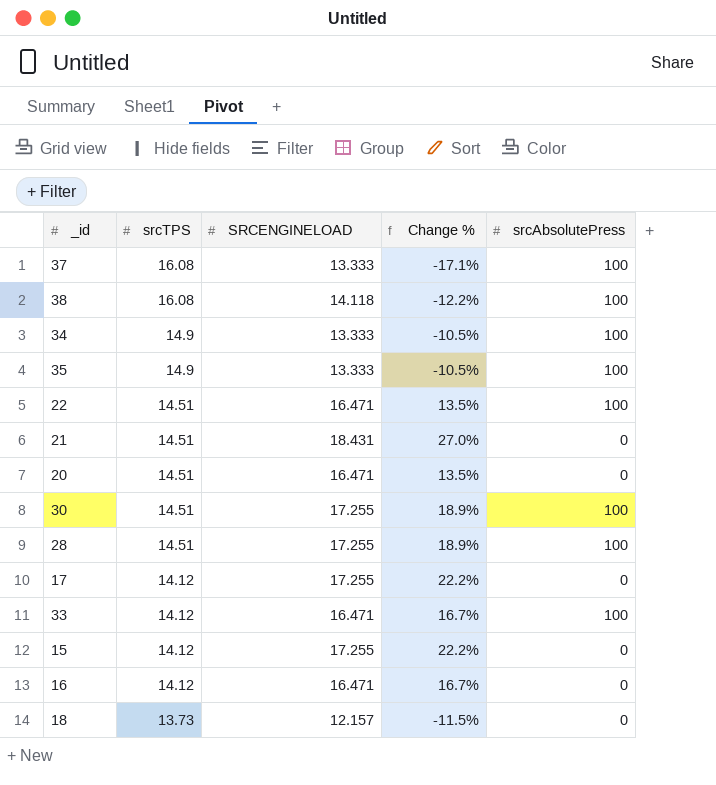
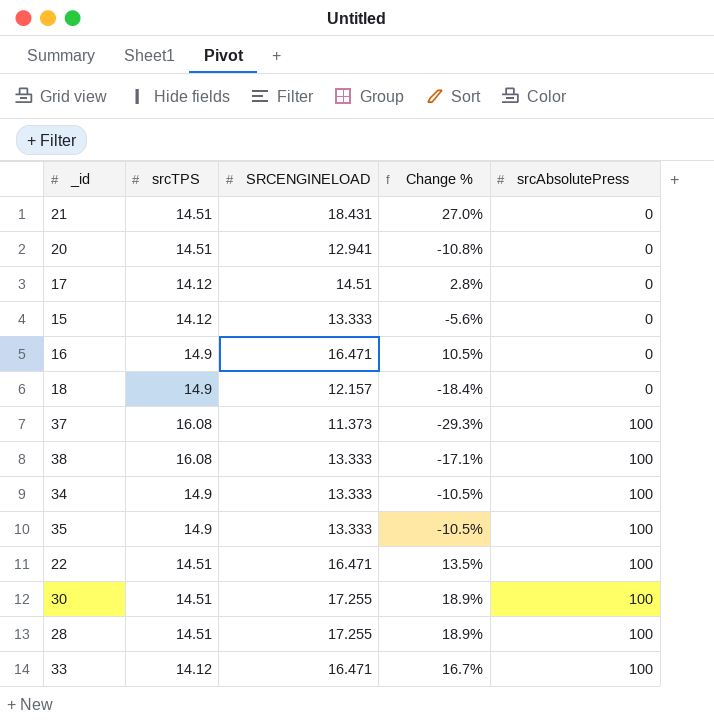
row order: srcTPS descending -> srcAbsolutePress ascending
20 | SRCENGINELOAD: 16.471 -> 12.941
20 | Change %: 13.5% -> -10.8%
17 | SRCENGINELOAD: 17.255 -> 14.51
17 | Change %: 22.2% -> 2.8%
15 | SRCENGINELOAD: 17.255 -> 13.333
15 | Change %: 22.2% -> -5.6%
16 | srcTPS: 14.12 -> 14.9
16 | Change %: 16.7% -> 10.5%
18 | srcTPS: 13.73 -> 14.9
18 | Change %: -11.5% -> -18.4%
37 | SRCENGINELOAD: 13.333 -> 11.373
37 | Change %: -17.1% -> -29.3%
38 | SRCENGINELOAD: 14.118 -> 13.333
38 | Change %: -12.2% -> -17.1%

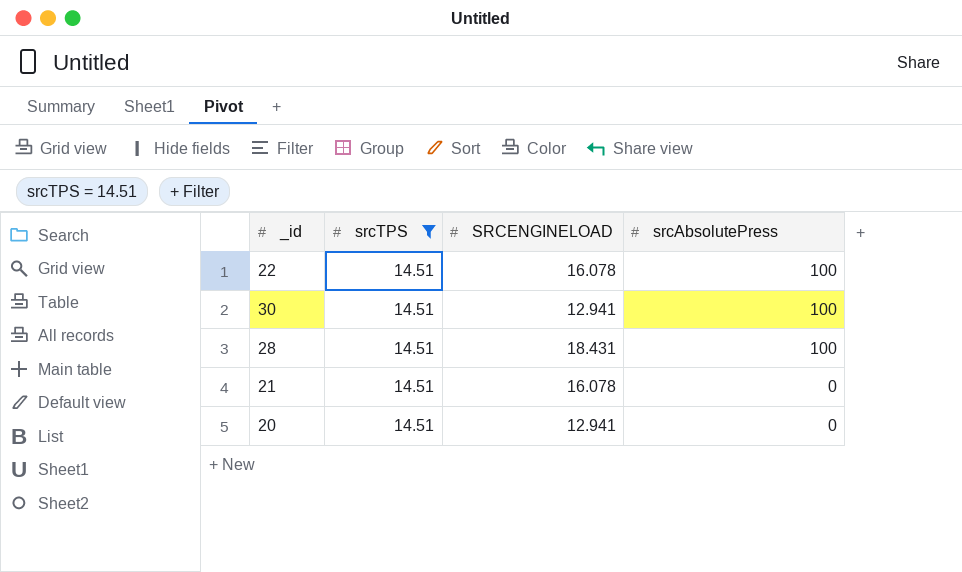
filter: none -> srcTPS = 14.51
row order: srcAbsolutePress ascending -> srcAbsolutePress descending
column Change % | formula: ([SRCENGINELOAD] - [srcTPS]) / [srcTPS] -> none
22 | SRCENGINELOAD: 16.471 -> 16.078
30 | SRCENGINELOAD: 17.255 -> 12.941
28 | SRCENGINELOAD: 17.255 -> 18.431
21 | SRCENGINELOAD: 18.431 -> 16.078

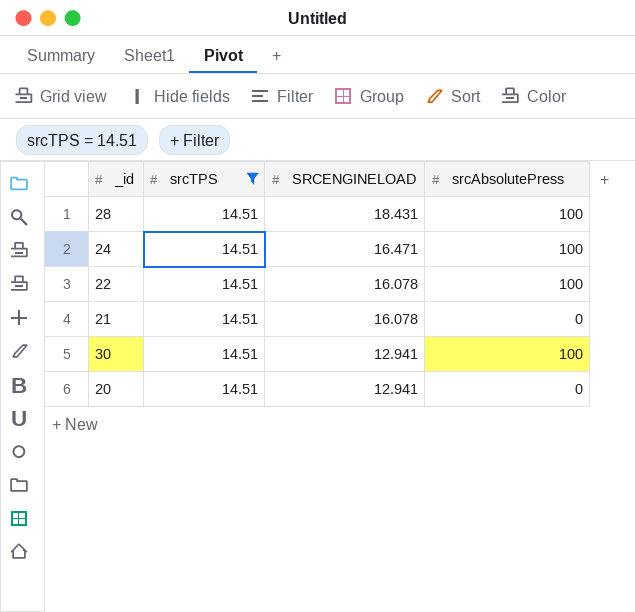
row order: srcAbsolutePress descending -> SRCENGINELOAD descending
row 24: none -> 14.51 | 16.471 | 100

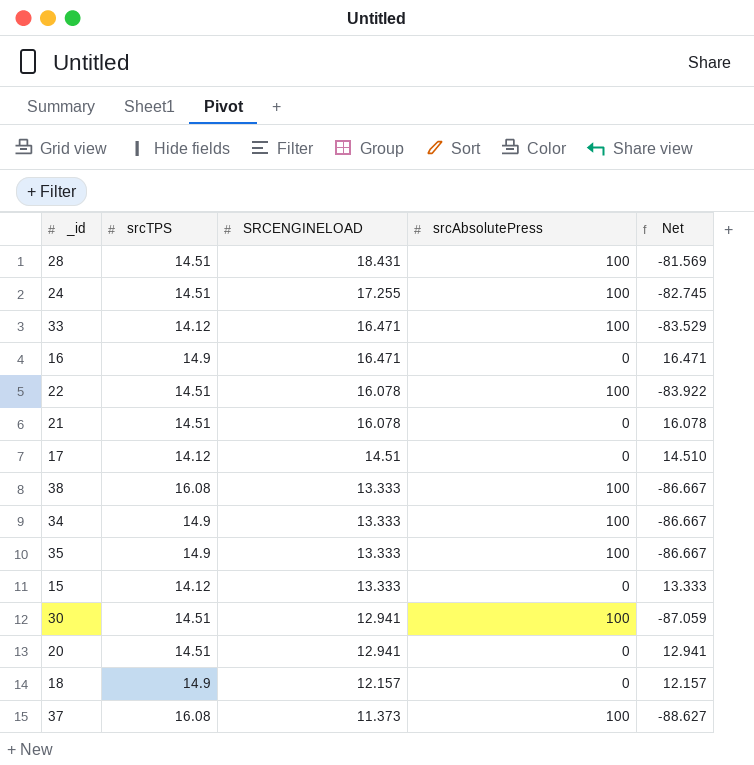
filter: srcTPS = 14.51 -> none
column Net | formula: none -> [SRCENGINELOAD] - [srcAbsolutePress]
24 | SRCENGINELOAD: 16.471 -> 17.255

